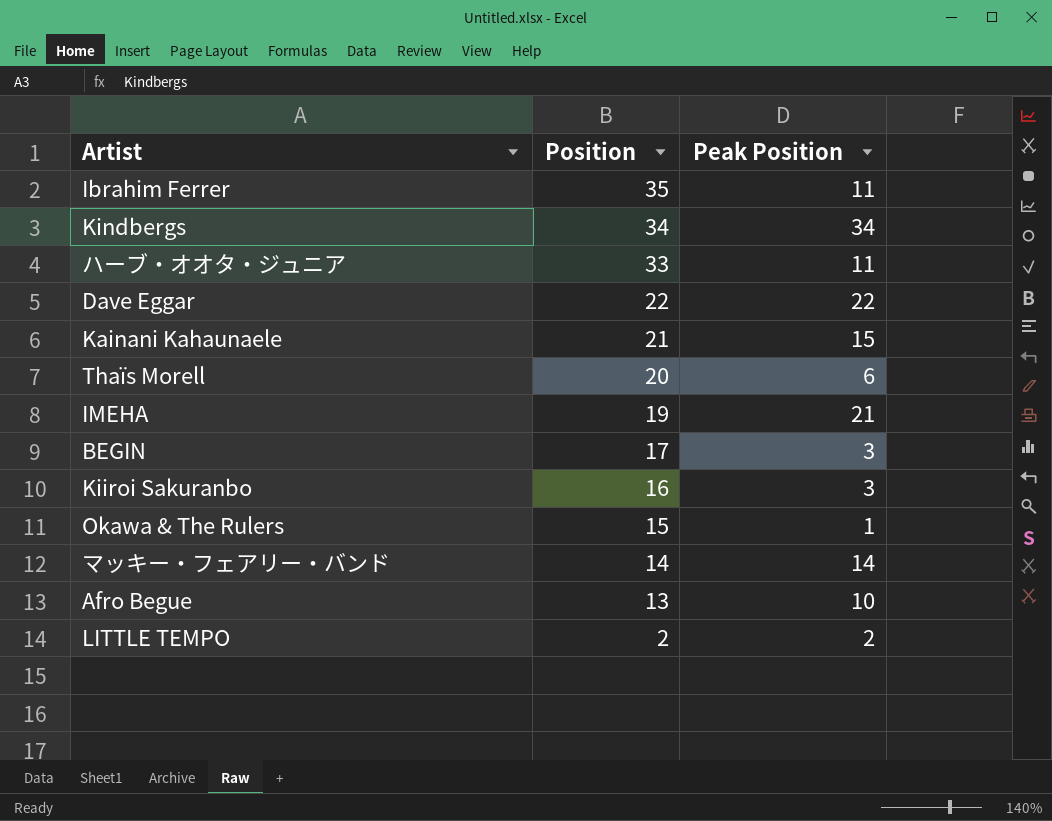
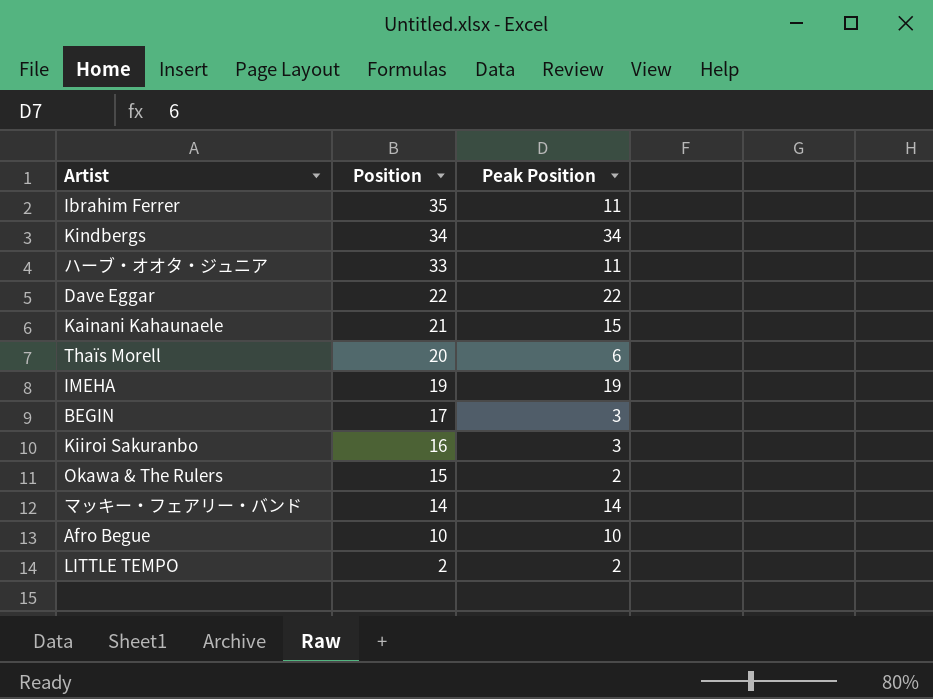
IMEHA | Peak Position: 21 -> 19
Okawa & The Rulers | Peak Position: 1 -> 2
Afro Begue | Position: 13 -> 10

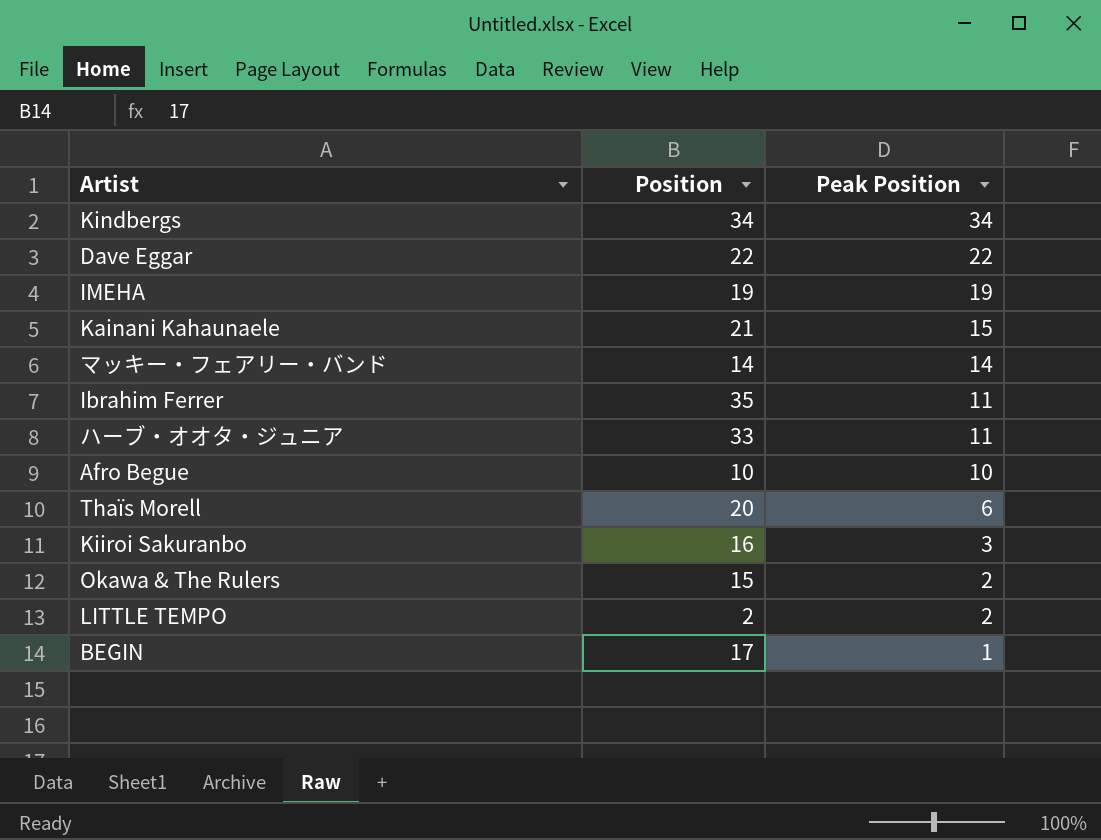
row order: Position descending -> Peak Position descending
BEGIN | Peak Position: 3 -> 1

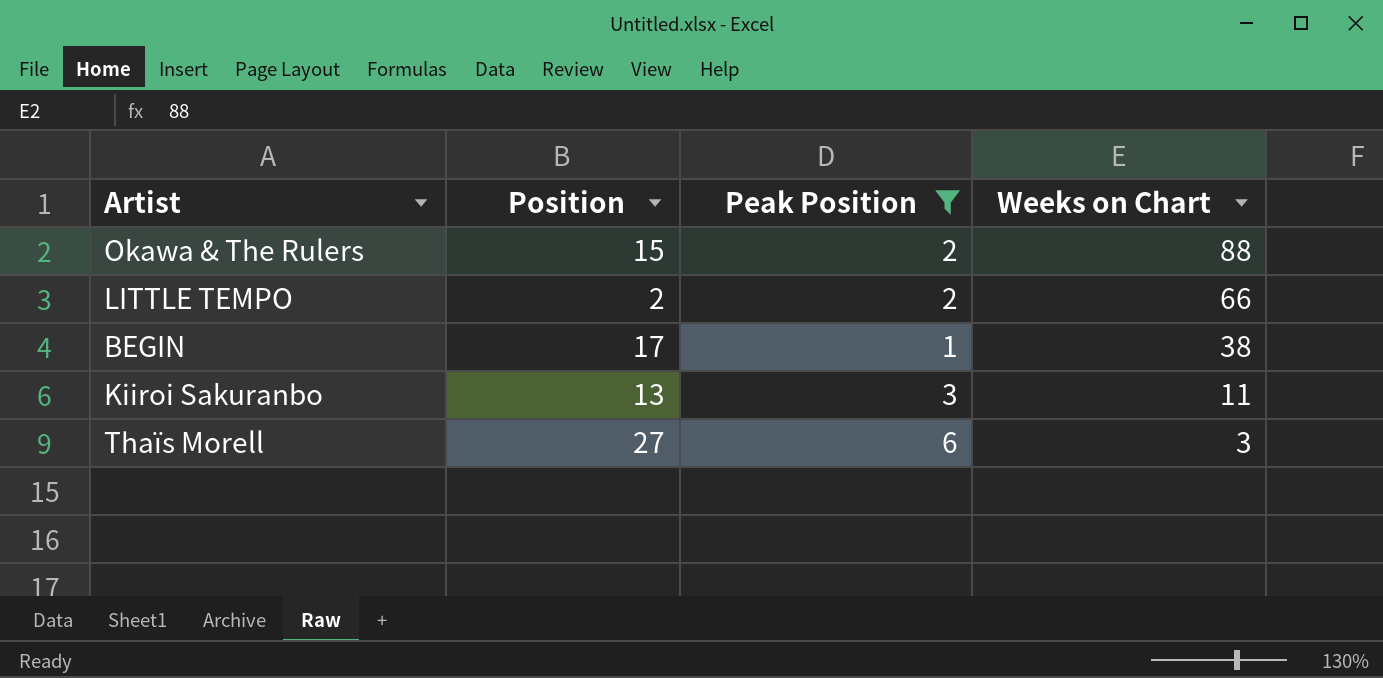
filter: none -> Peak Position <= 6
row order: Peak Position descending -> Weeks on Chart descending
column Weeks on Chart | position: none -> 4
Kiiroi Sakuranbo | Position: 16 -> 13
Thaïs Morell | Position: 20 -> 27

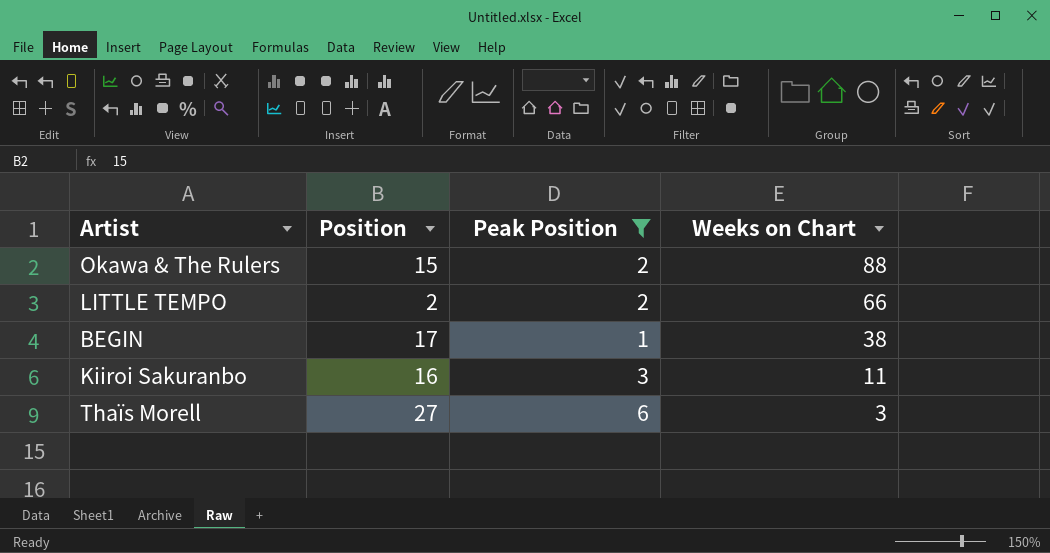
Kiiroi Sakuranbo | Position: 13 -> 16

